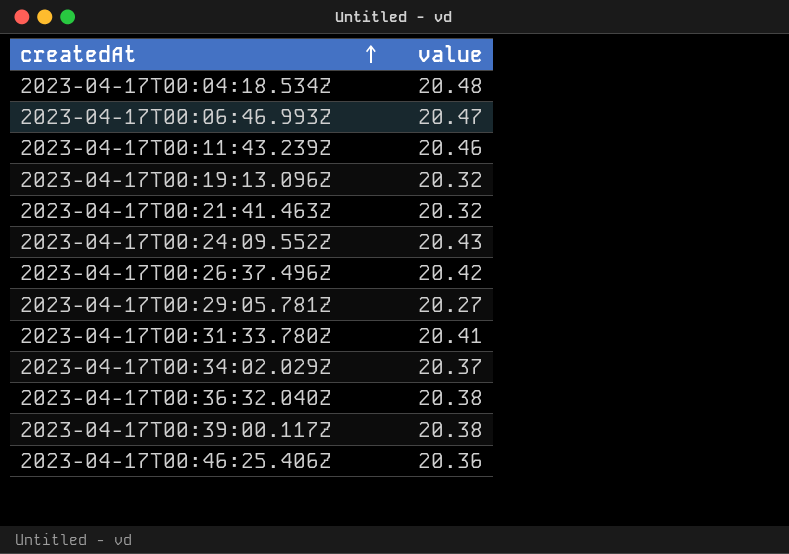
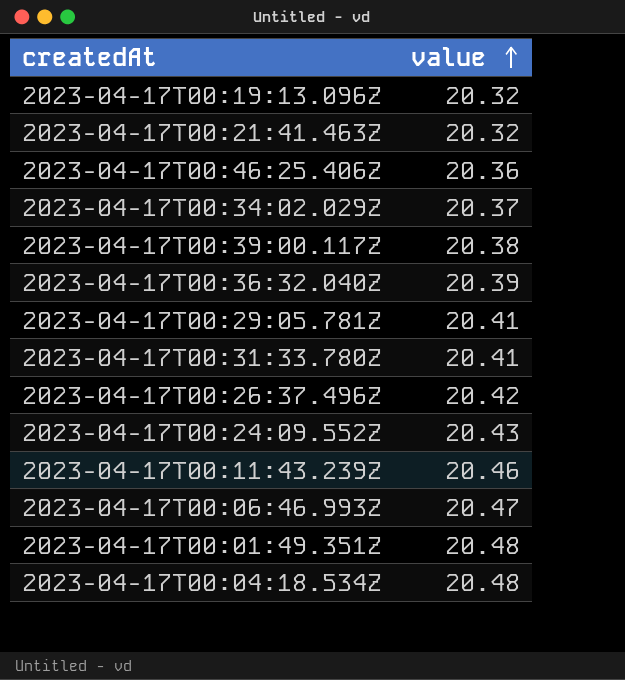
row order: createdAt ascending -> value ascending
2023-04-17T00:36:32.040Z | value: 20.38 -> 20.39
2023-04-17T00:29:05.781Z | value: 20.27 -> 20.41
row 2023-04-17T00:01:49.351Z: none -> 20.48

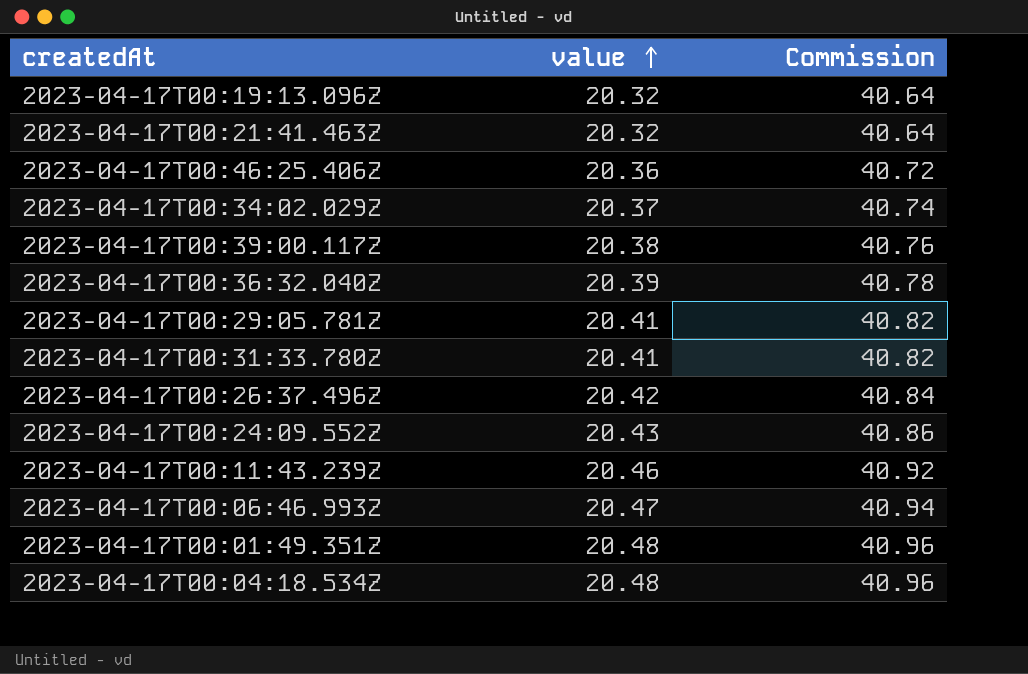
column Commission | formula: none -> [value] * 2

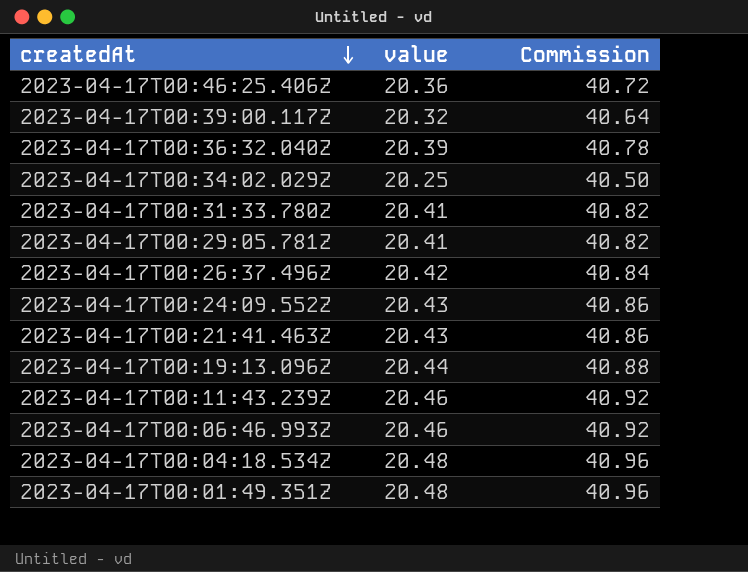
row order: value ascending -> createdAt descending
2023-04-17T00:39:00.117Z | value: 20.38 -> 20.32
2023-04-17T00:39:00.117Z | Commission: 40.76 -> 40.64
2023-04-17T00:34:02.029Z | value: 20.37 -> 20.25
2023-04-17T00:34:02.029Z | Commission: 40.74 -> 40.50
2023-04-17T00:21:41.463Z | value: 20.32 -> 20.43
2023-04-17T00:21:41.463Z | Commission: 40.64 -> 40.86
2023-04-17T00:19:13.096Z | value: 20.32 -> 20.44
2023-04-17T00:19:13.096Z | Commission: 40.64 -> 40.88
2023-04-17T00:06:46.993Z | value: 20.47 -> 20.46
2023-04-17T00:06:46.993Z | Commission: 40.94 -> 40.92

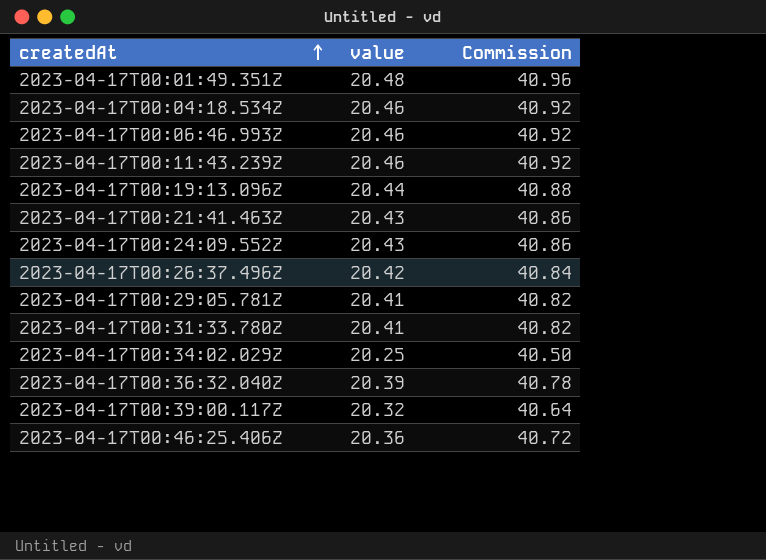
row order: createdAt descending -> createdAt ascending
2023-04-17T00:04:18.534Z | value: 20.48 -> 20.46
2023-04-17T00:04:18.534Z | Commission: 40.96 -> 40.92

